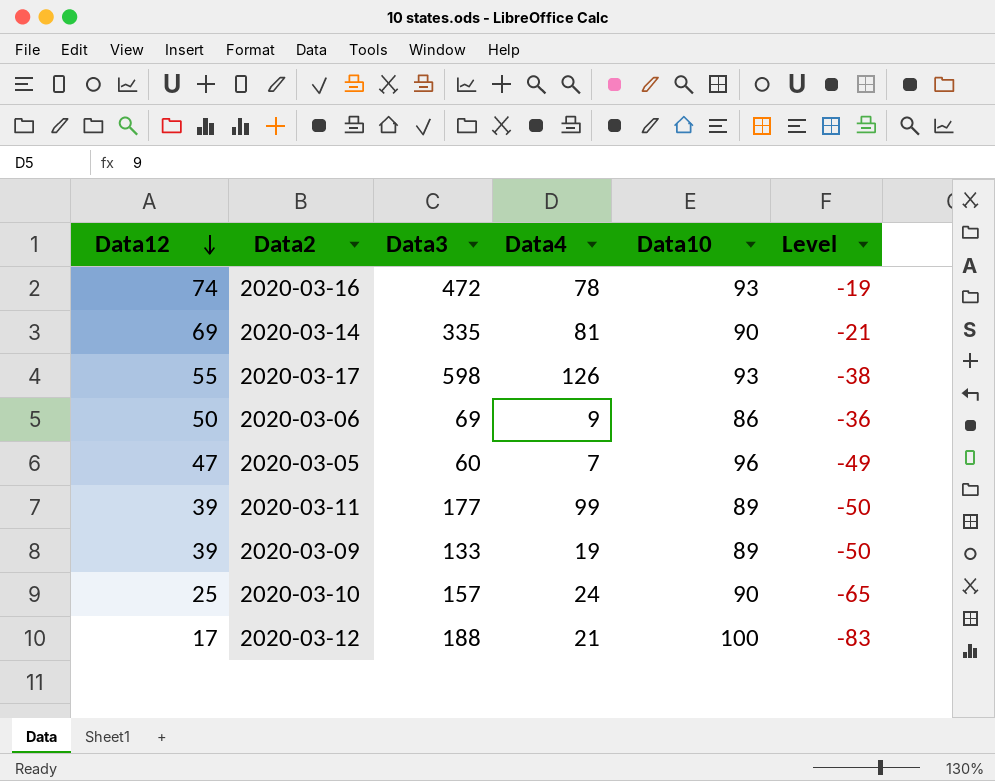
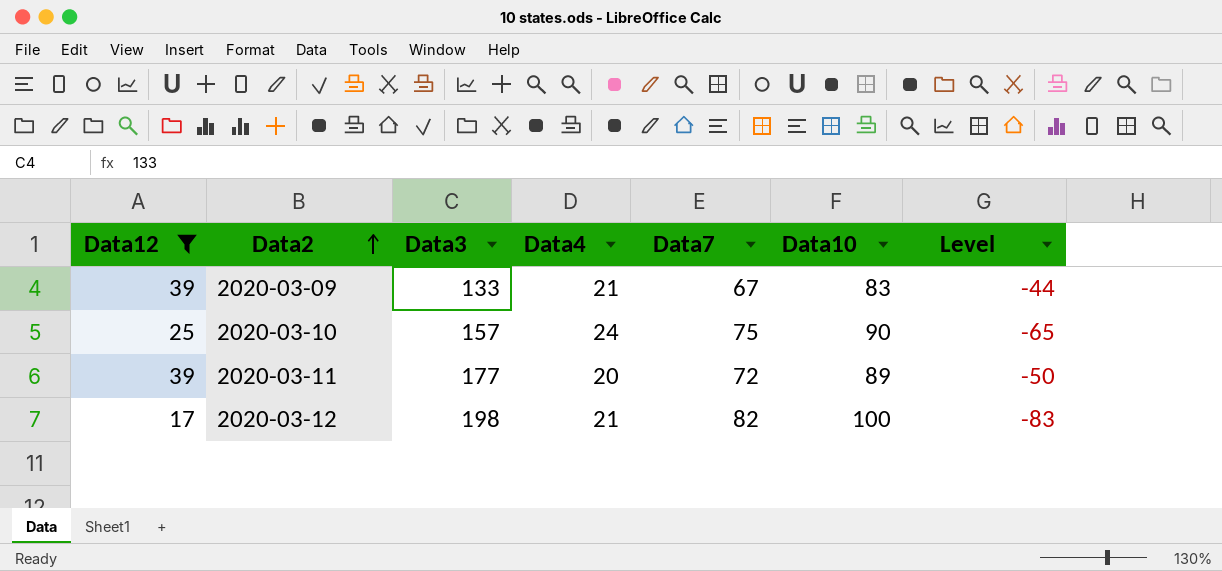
filter: none -> Data12 <= 39
row order: Data12 descending -> Data2 ascending
column Data7 | position: none -> 5
2020-03-09 | Data4: 19 -> 21
2020-03-09 | Data10: 89 -> 83
2020-03-09 | Level: -50 -> -44
2020-03-11 | Data4: 99 -> 20
2020-03-12 | Data3: 188 -> 198

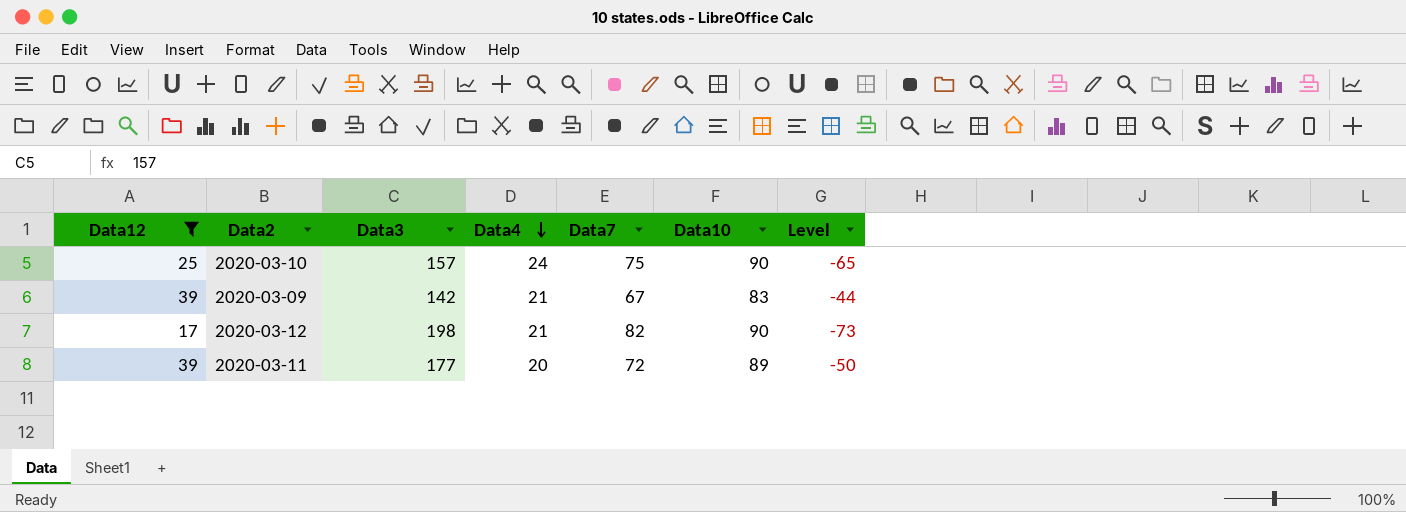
row order: Data2 ascending -> Data4 descending
2020-03-09 | Data3: 133 -> 142
2020-03-12 | Data10: 100 -> 90
2020-03-12 | Level: -83 -> -73

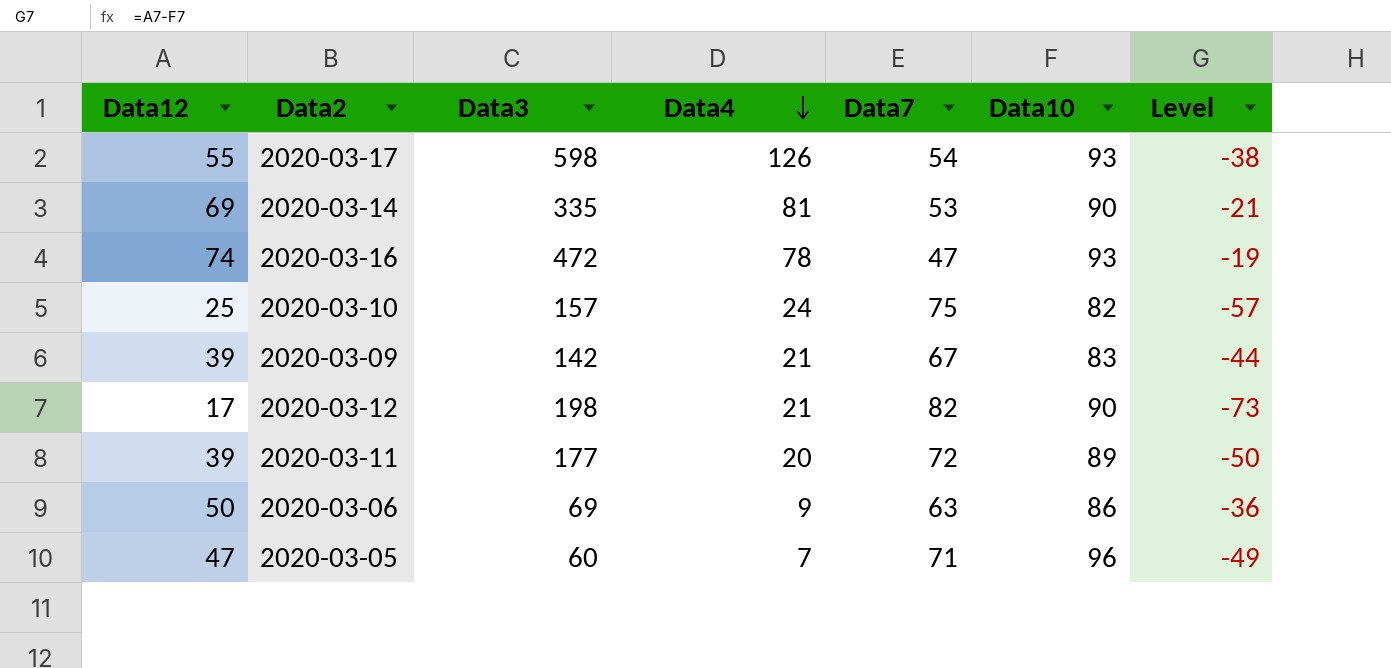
filter: Data12 <= 39 -> none
2020-03-10 | Data10: 90 -> 82
2020-03-10 | Level: -65 -> -57

